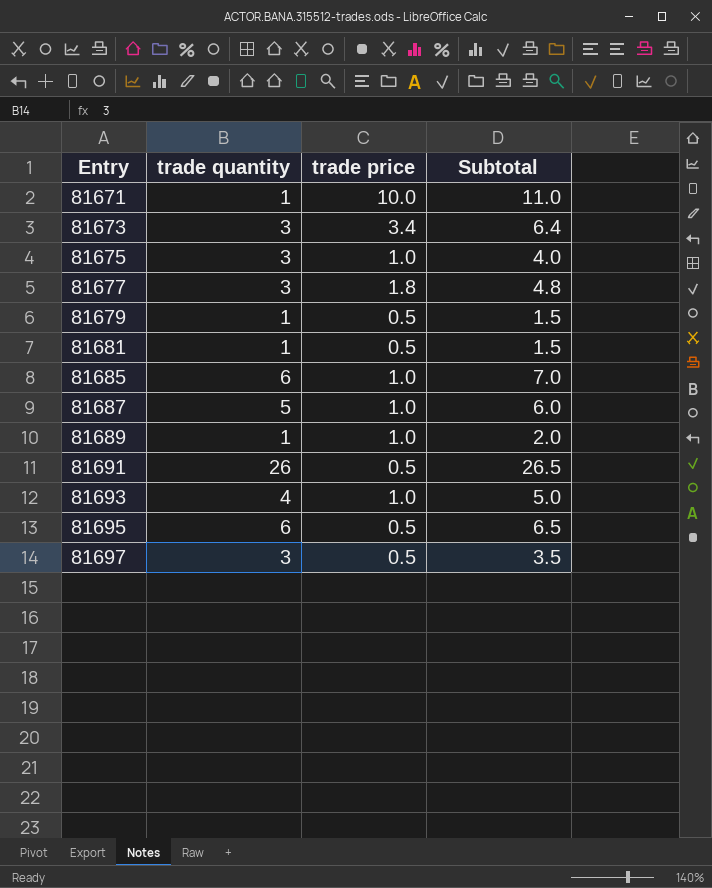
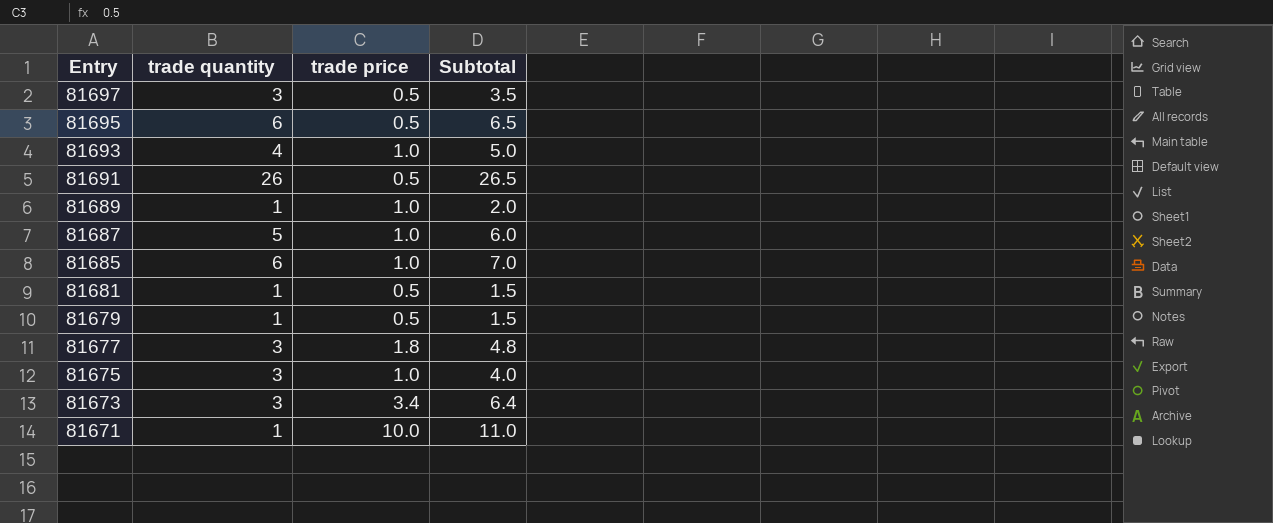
row order: Entry ascending -> Entry descending

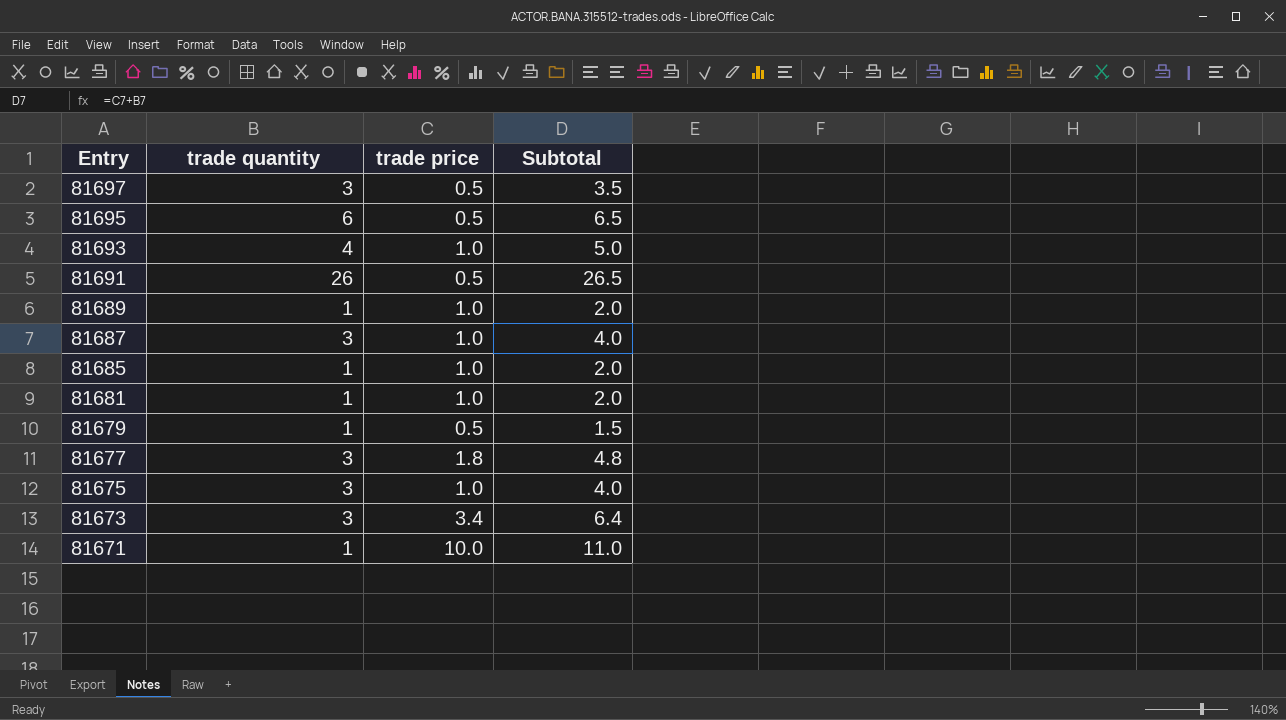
81687 | trade quantity: 5 -> 3
81687 | Subtotal: 6.0 -> 4.0
81685 | trade quantity: 6 -> 1
81685 | Subtotal: 7.0 -> 2.0
81681 | trade price: 0.5 -> 1.0
81681 | Subtotal: 1.5 -> 2.0

